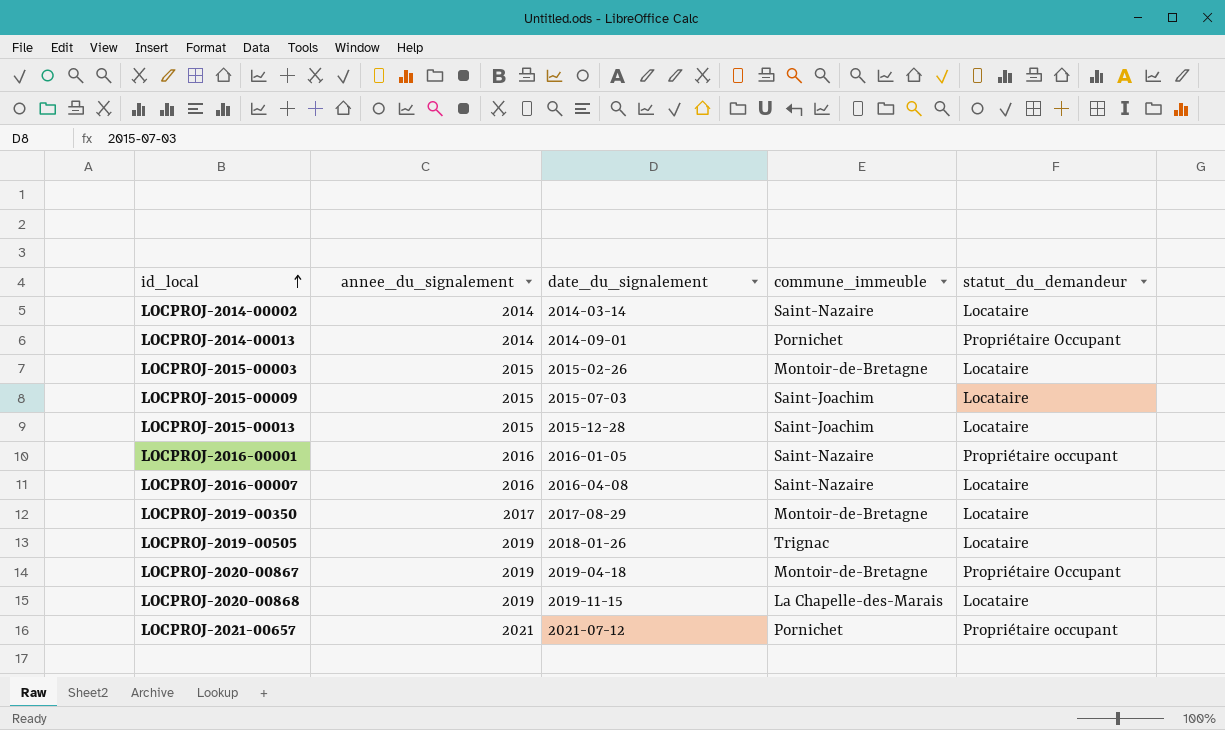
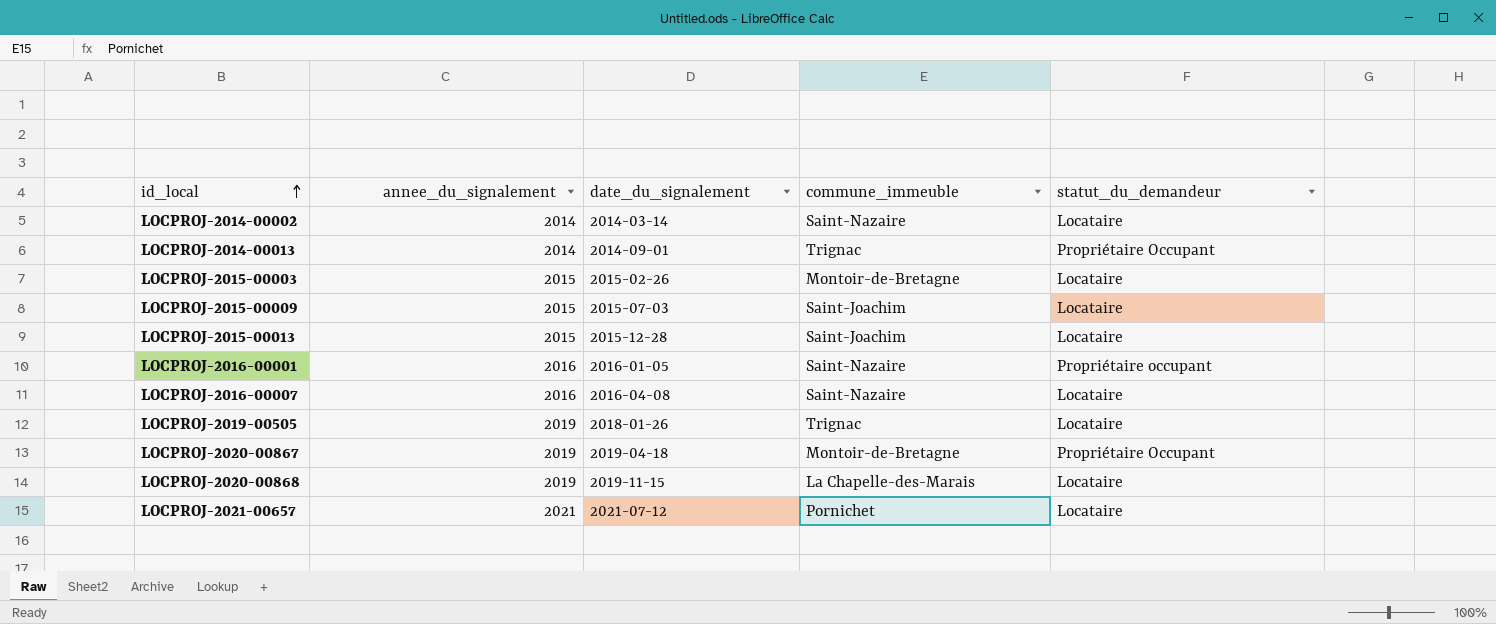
row LOCPROJ-2019-00350: 2017 | 2017-08-29 | Montoir-de-Bretagne | Locataire -> none
LOCPROJ-2014-00013 | commune_immeuble: Pornichet -> Trignac
LOCPROJ-2021-00657 | statut_du_demandeur: Propriétaire occupant -> Locataire

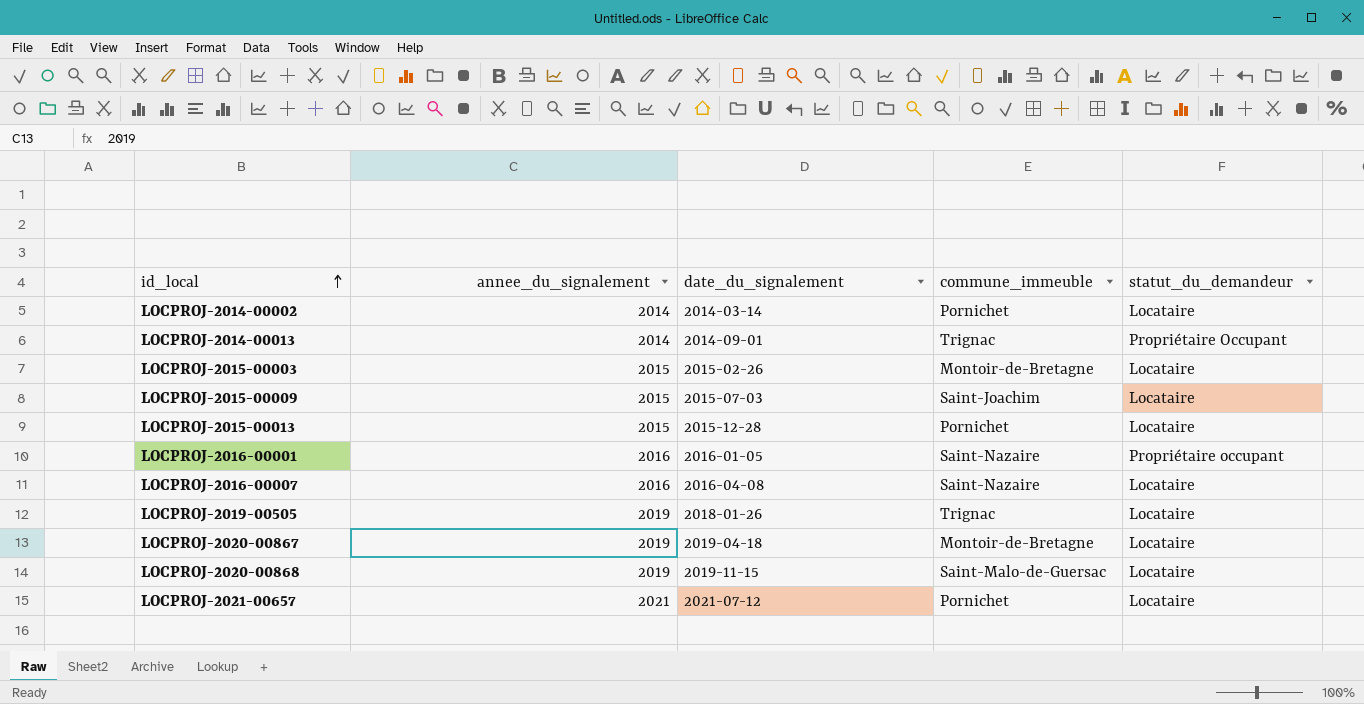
LOCPROJ-2014-00002 | commune_immeuble: Saint-Nazaire -> Pornichet
LOCPROJ-2015-00013 | commune_immeuble: Saint-Joachim -> Pornichet
LOCPROJ-2020-00867 | statut_du_demandeur: Propriétaire Occupant -> Locataire
LOCPROJ-2020-00868 | commune_immeuble: La Chapelle-des-Marais -> Saint-Malo-de-Guersac

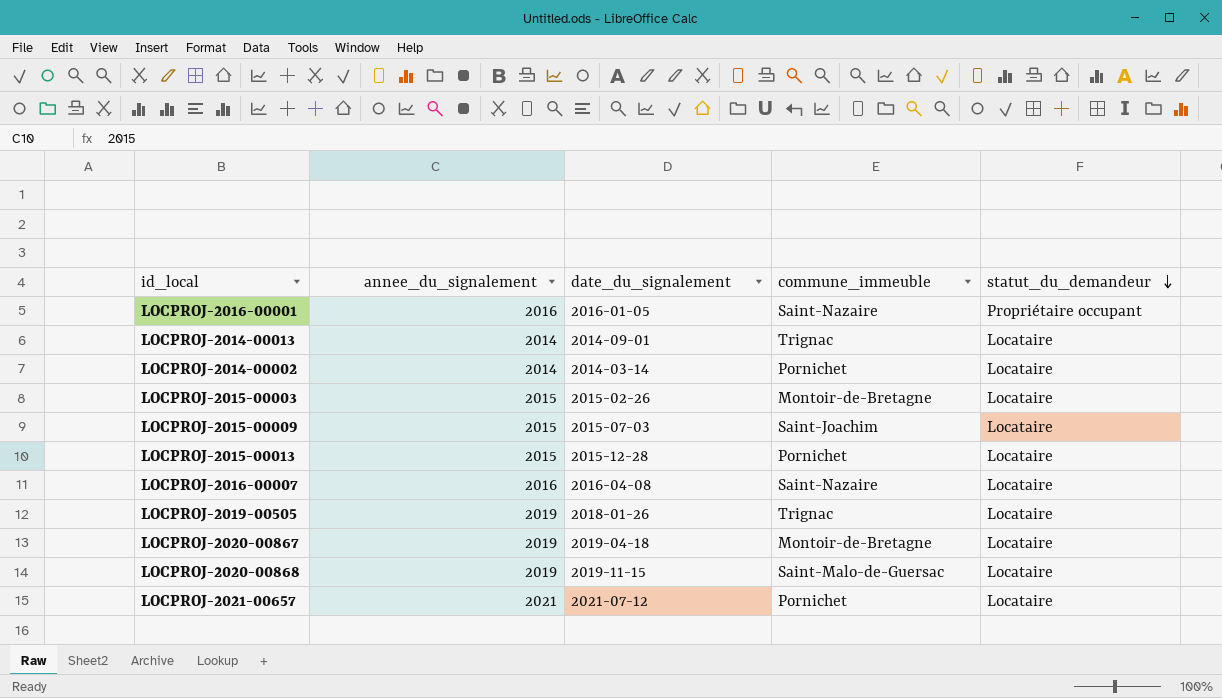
row order: id_local ascending -> statut_du_demandeur descending
LOCPROJ-2014-00013 | statut_du_demandeur: Propriétaire Occupant -> Locataire

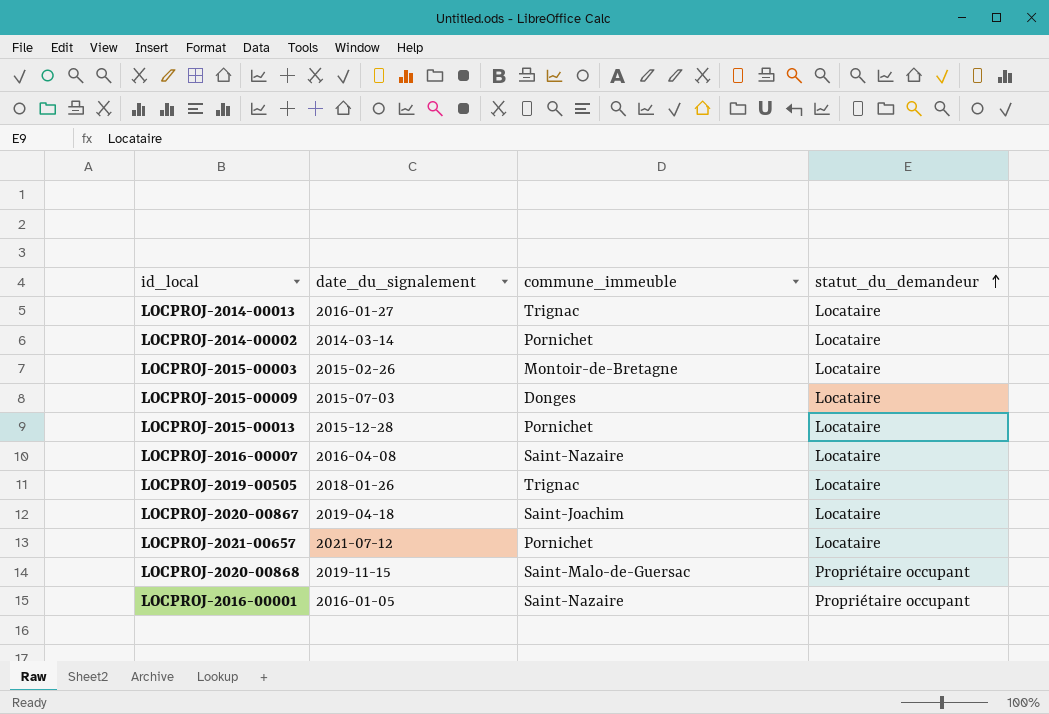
row order: statut_du_demandeur descending -> statut_du_demandeur ascending
column annee_du_signalement | position: 2 -> none
LOCPROJ-2014-00013 | date_du_signalement: 2014-09-01 -> 2016-01-27
LOCPROJ-2015-00009 | commune_immeuble: Saint-Joachim -> Donges
LOCPROJ-2020-00867 | commune_immeuble: Montoir-de-Bretagne -> Saint-Joachim
LOCPROJ-2020-00868 | statut_du_demandeur: Locataire -> Propriétaire occupant

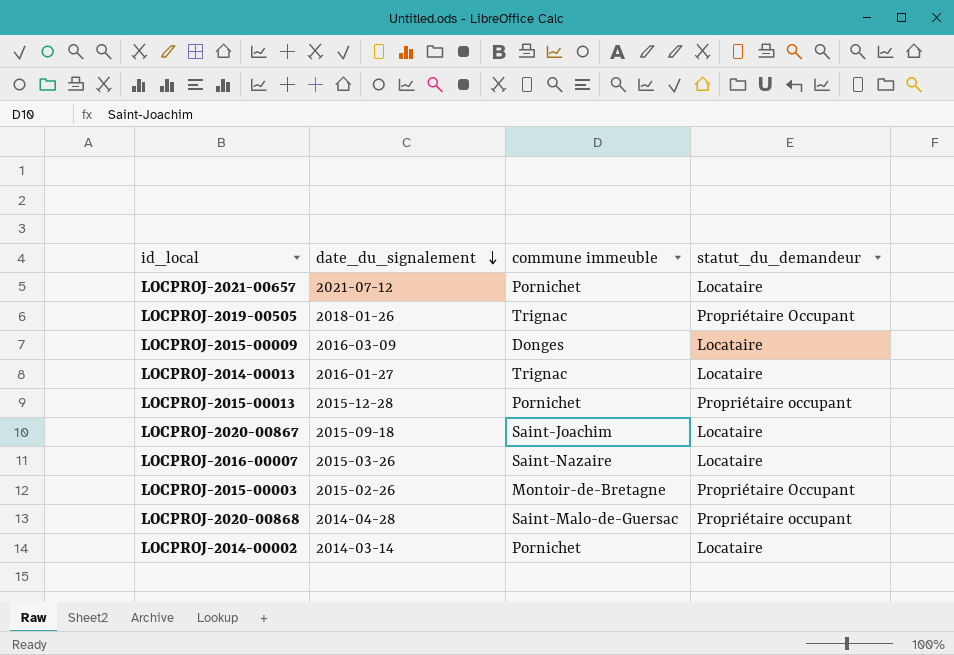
row order: statut_du_demandeur ascending -> date_du_signalement descending
column name: commune_immeuble -> commune immeuble
row LOCPROJ-2016-00001: 2016-01-05 | Saint-Nazaire | Propriétaire occupant -> none
LOCPROJ-2019-00505 | statut_du_demandeur: Locataire -> Propriétaire Occupant
LOCPROJ-2015-00009 | date_du_signalement: 2015-07-03 -> 2016-03-09
LOCPROJ-2015-00013 | statut_du_demandeur: Locataire -> Propriétaire occupant
LOCPROJ-2020-00867 | date_du_signalement: 2019-04-18 -> 2015-09-18
LOCPROJ-2016-00007 | date_du_signalement: 2016-04-08 -> 2015-03-26
LOCPROJ-2015-00003 | statut_du_demandeur: Locataire -> Propriétaire Occupant
LOCPROJ-2020-00868 | date_du_signalement: 2019-11-15 -> 2014-04-28

